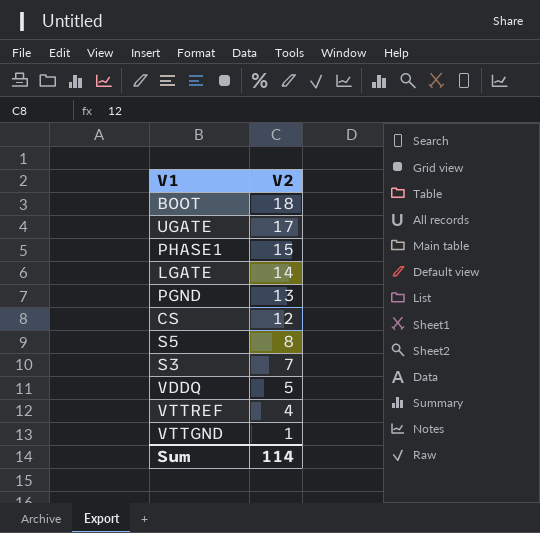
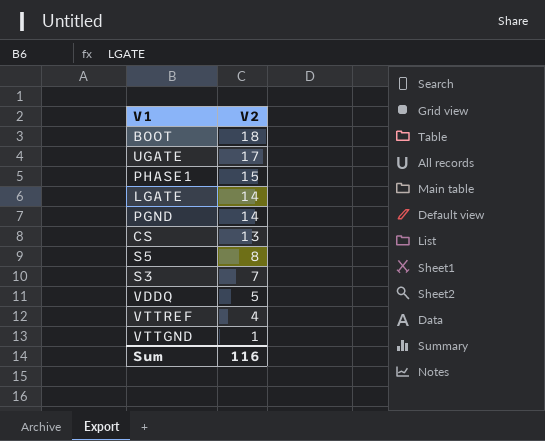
PGND | V2: 13 -> 14
CS | V2: 12 -> 13
Sum | V2: 114 -> 116

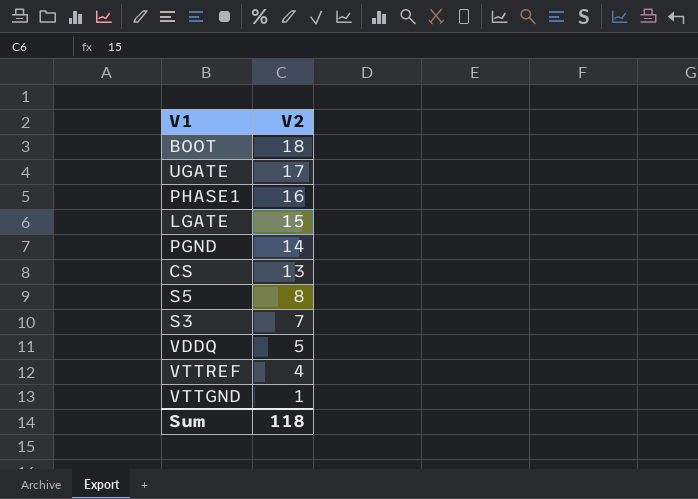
PHASE1 | V2: 15 -> 16
LGATE | V2: 14 -> 15
Sum | V2: 116 -> 118

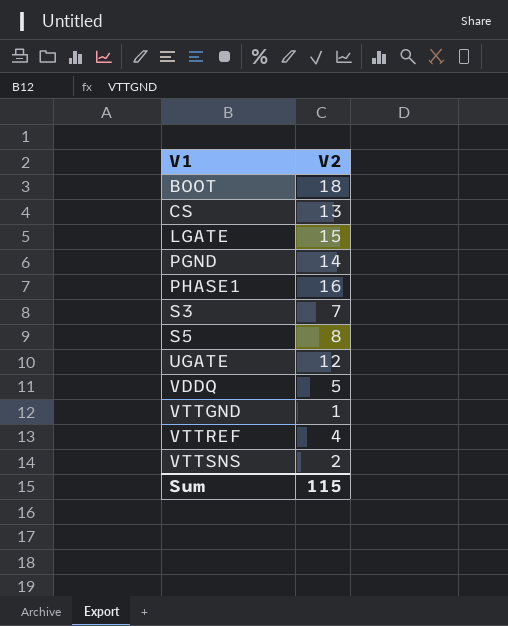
row order: V2 descending -> V1 ascending
UGATE | V2: 17 -> 12
row VTTSNS: none -> 2
Sum | V2: 118 -> 115

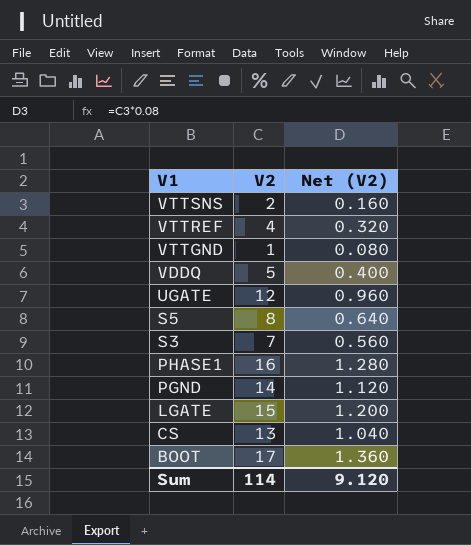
row order: V1 ascending -> V1 descending
column Net (V2) | formula: none -> [V2] * 0.08
BOOT | V2: 18 -> 17
Sum | V2: 115 -> 114

